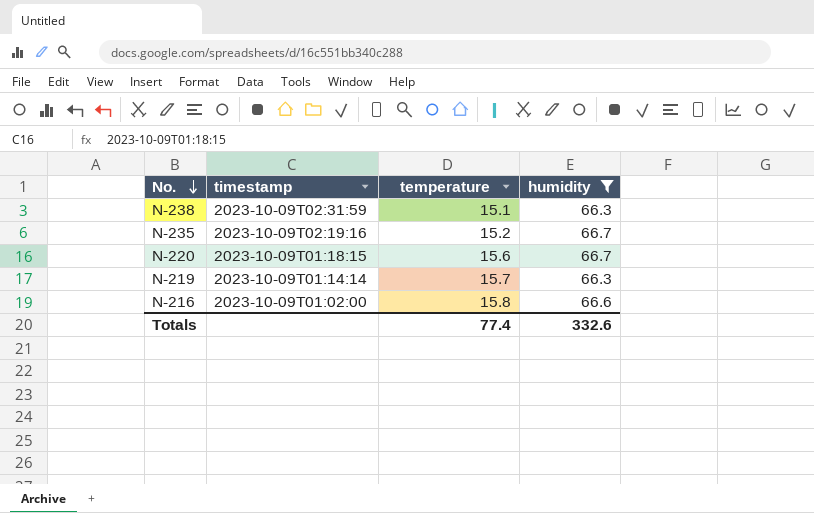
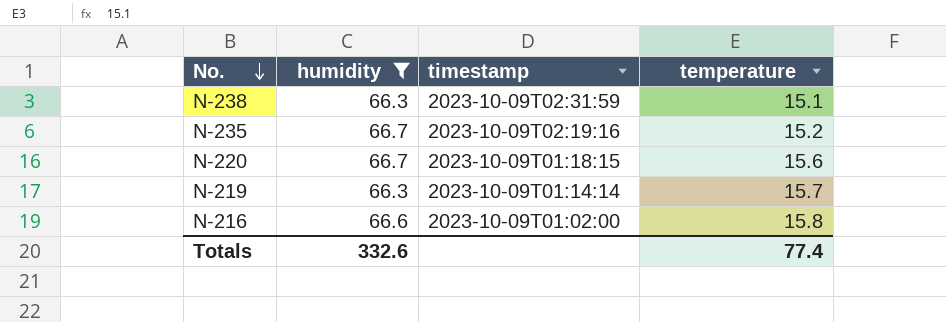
column humidity | position: 4 -> 2

